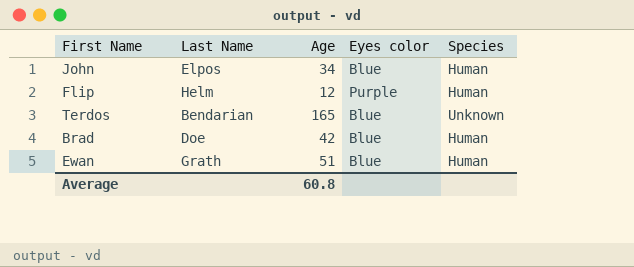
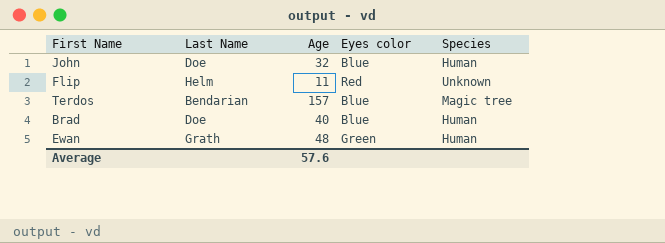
John | Last Name: Elpos -> Doe
John | Age: 34 -> 32
Flip | Age: 12 -> 11
Flip | Eyes color: Purple -> Red
Flip | Species: Human -> Unknown
Terdos | Age: 165 -> 157
Terdos | Species: Unknown -> Magic tree
Brad | Age: 42 -> 40
Ewan | Age: 51 -> 48
Ewan | Eyes color: Blue -> Green
Average | Age: 60.8 -> 57.6

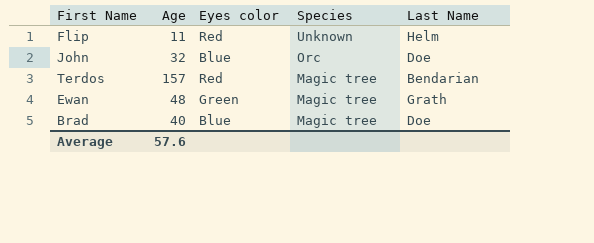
row order: none -> Species descending
column Last Name | position: 2 -> 5
John | Species: Human -> Orc
Terdos | Eyes color: Blue -> Red
Ewan | Species: Human -> Magic tree
Brad | Species: Human -> Magic tree

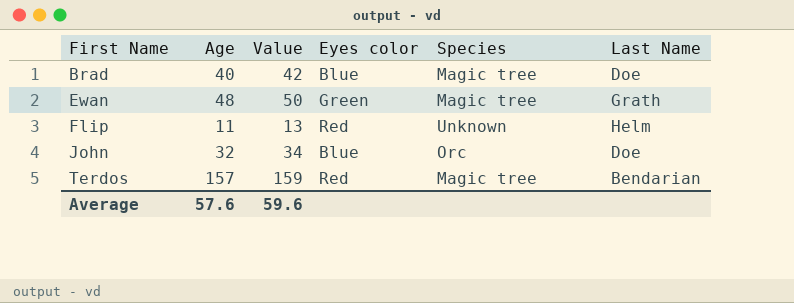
row order: Species descending -> First Name ascending
column Value | formula: none -> [Age] + 2

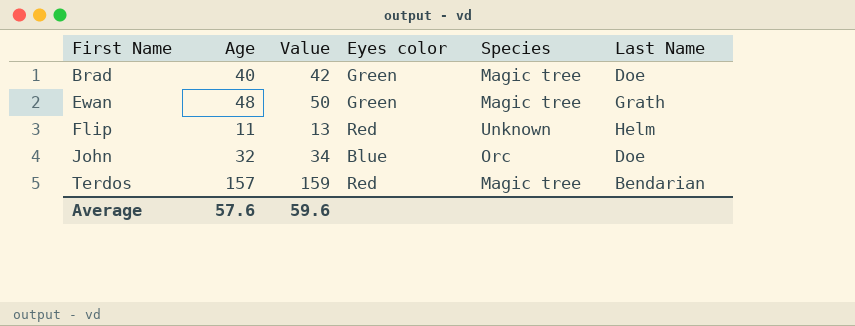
Brad | Eyes color: Blue -> Green

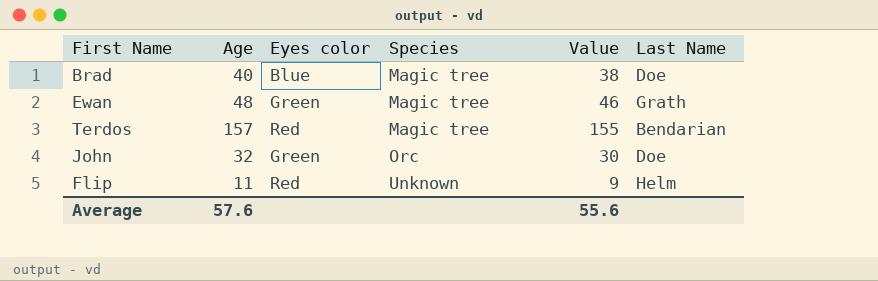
row order: First Name ascending -> Species ascending
column Value | formula: [Age] + 2 -> [Age] - 2
column Value | position: 3 -> 5
Brad | Eyes color: Green -> Blue
John | Eyes color: Blue -> Green
Average | Value: 59.6 -> 55.6

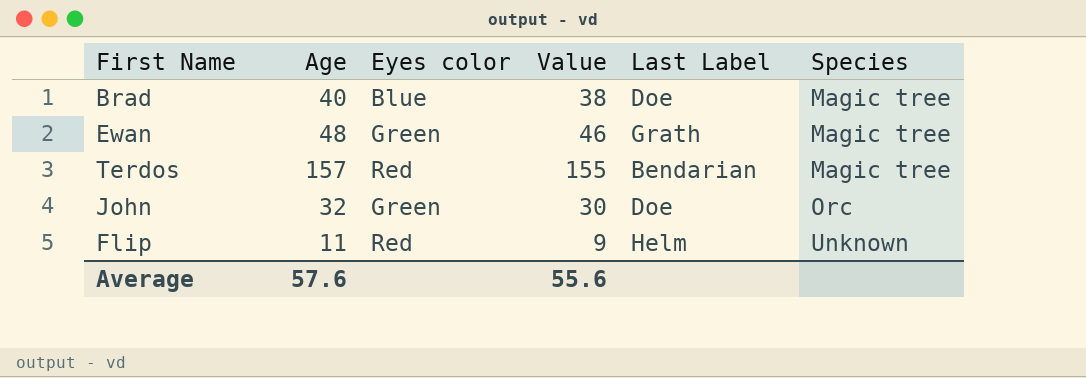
column name: Last Name -> Last Label
column Species | position: 4 -> 6

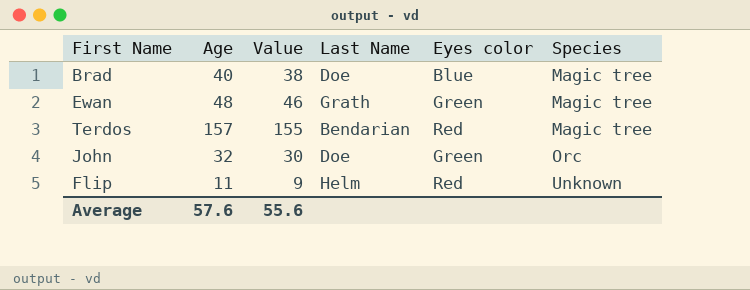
column name: Last Label -> Last Name
column Eyes color | position: 3 -> 5

